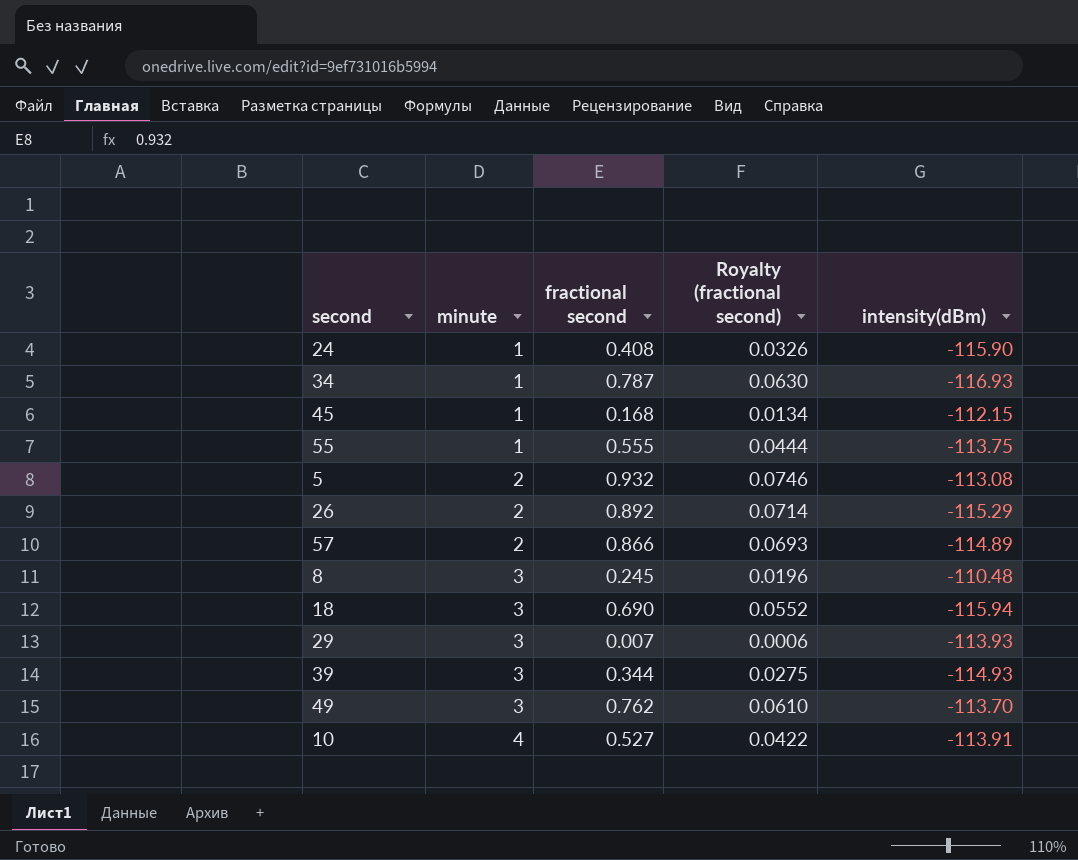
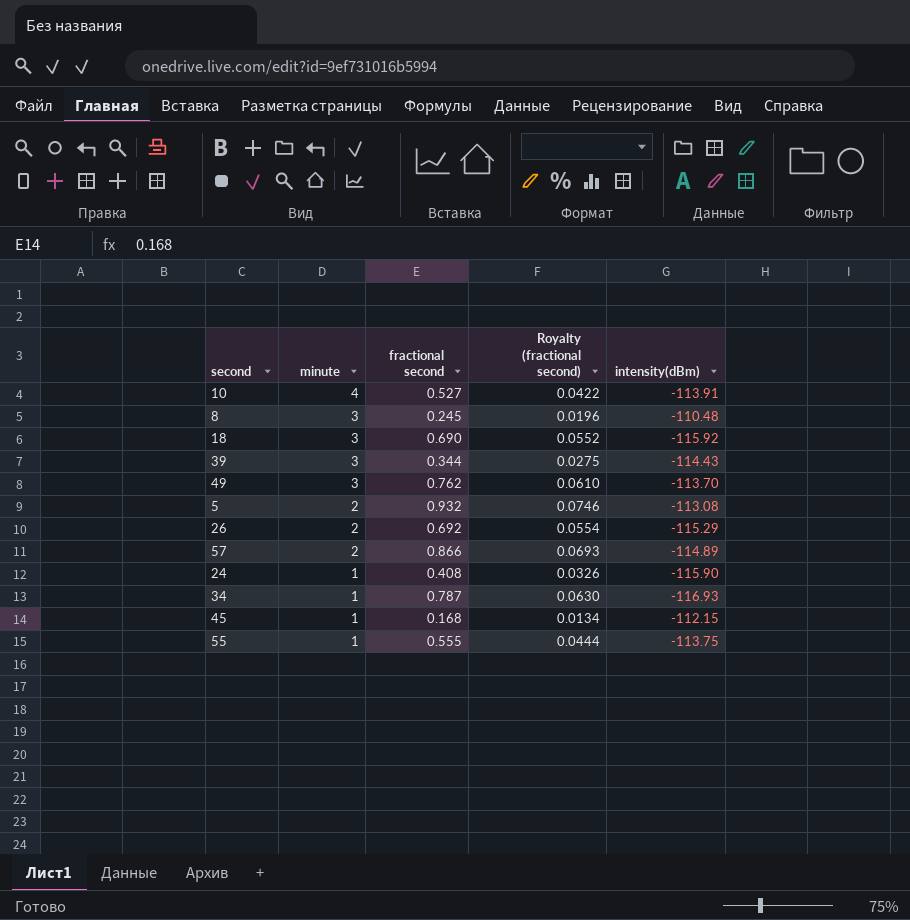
row order: minute ascending -> minute descending
row 29: 3 | 0.007 | 0.0006 | -113.93 -> none
18 | intensity(dBm): -115.94 -> -115.92
39 | intensity(dBm): -114.93 -> -114.43
26 | fractional second: 0.892 -> 0.692
26 | Royalty (fractional second): 0.0714 -> 0.0554

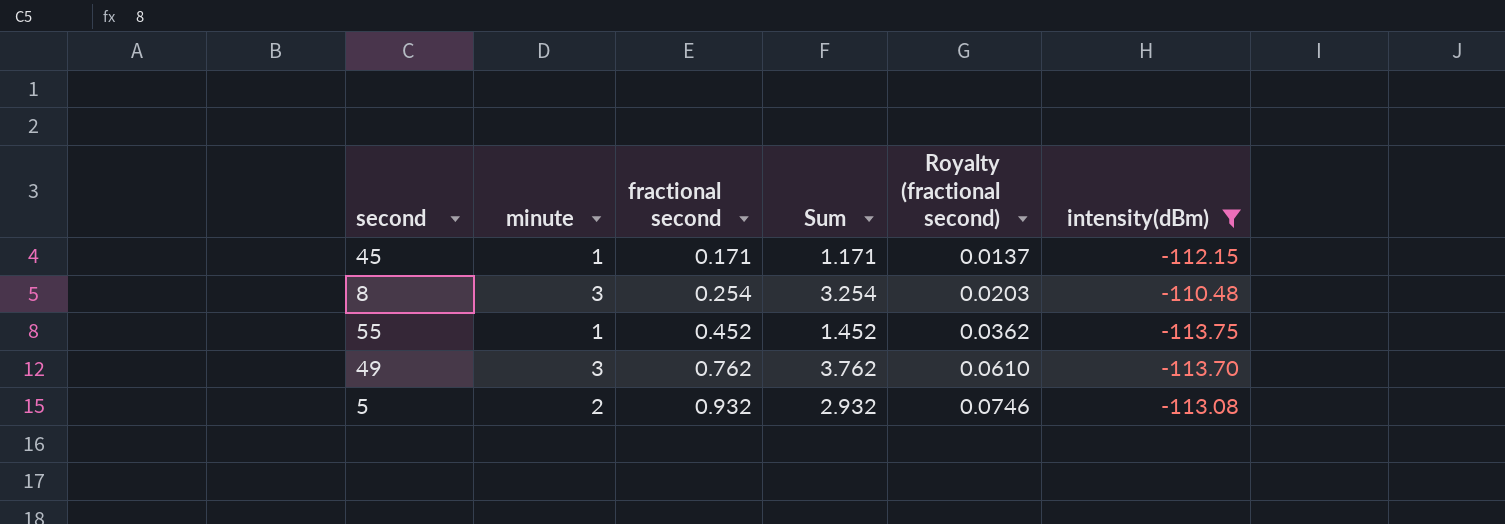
filter: none -> intensity(dBm) >= -113.75
row order: minute descending -> fractional second ascending
column Sum | formula: none -> [minute] + [fractional second]
45 | fractional second: 0.168 -> 0.171
45 | Royalty (fractional second): 0.0134 -> 0.0137
8 | fractional second: 0.245 -> 0.254
8 | Royalty (fractional second): 0.0196 -> 0.0203
55 | fractional second: 0.555 -> 0.452
55 | Royalty (fractional second): 0.0444 -> 0.0362

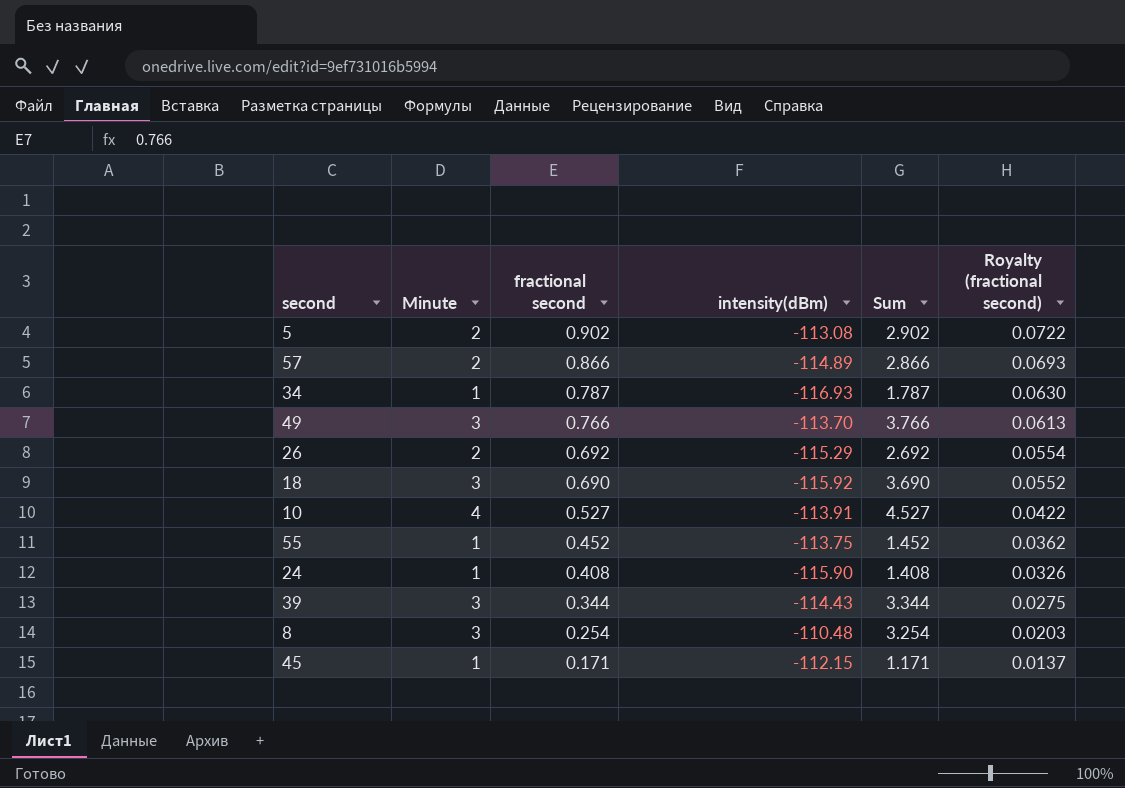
filter: intensity(dBm) >= -113.75 -> none
row order: fractional second ascending -> fractional second descending
column name: minute -> Minute
column intensity(dBm) | position: 6 -> 4
5 | fractional second: 0.932 -> 0.902
5 | Sum: 2.932 -> 2.902
5 | Royalty (fractional second): 0.0746 -> 0.0722
49 | fractional second: 0.762 -> 0.766
49 | Sum: 3.762 -> 3.766
49 | Royalty (fractional second): 0.0610 -> 0.0613

